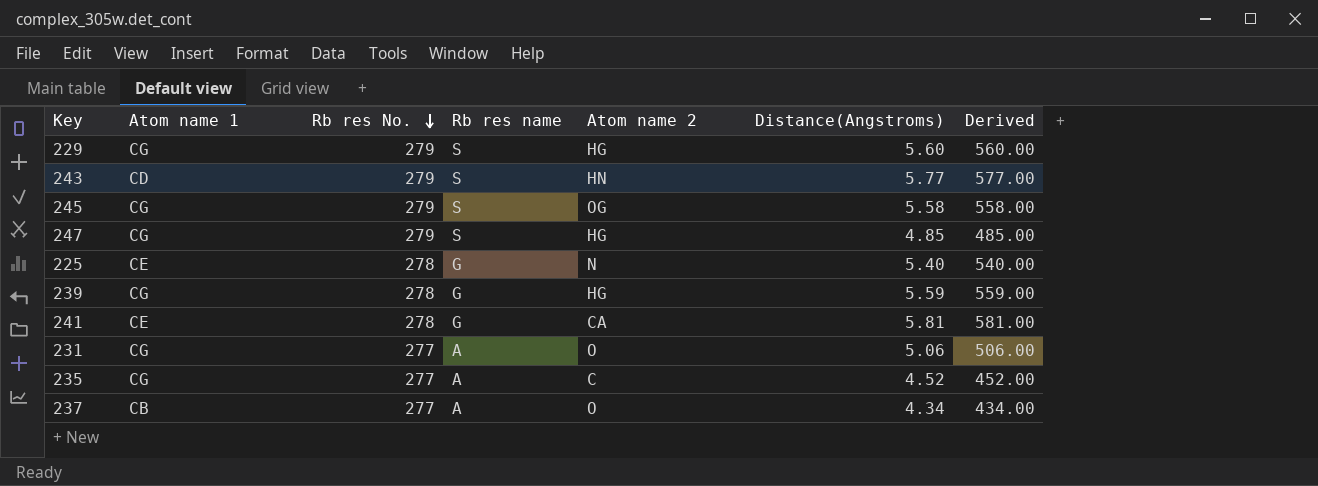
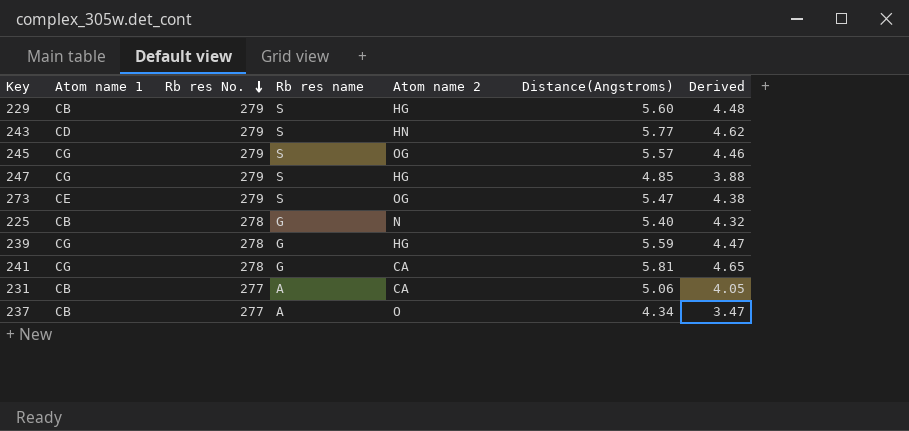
column Derived | formula: [Distance(Angstroms)] * 100 -> [Distance(Angstroms)] * 0.8
row 235: CG | 277 | A | C | 4.52 | 452.00 -> none
229 | Atom name 1: CG -> CB
245 | Distance(Angstroms): 5.58 -> 5.57
row 273: none -> CE | 279 | S | OG | 5.47 | 4.38
225 | Atom name 1: CE -> CB
241 | Atom name 1: CE -> CG
231 | Atom name 1: CG -> CB
231 | Atom name 2: O -> CA

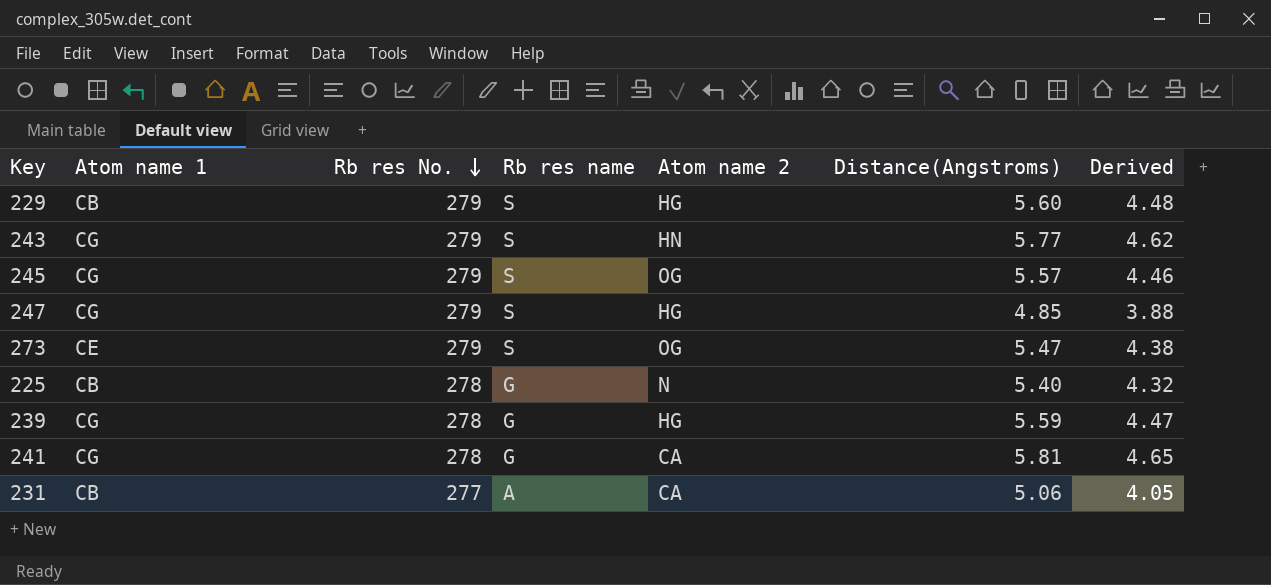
row 237: CB | 277 | A | O | 4.34 | 3.47 -> none
243 | Atom name 1: CD -> CG

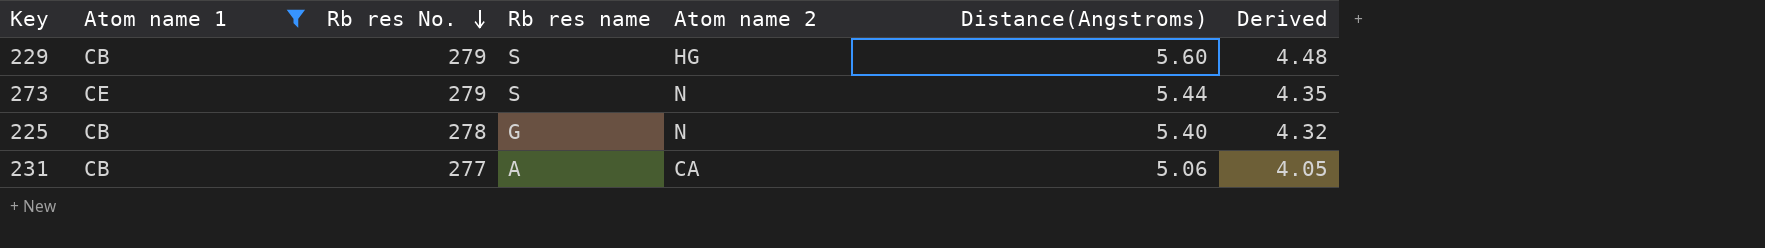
filter: none -> Atom name 1 != CG
273 | Atom name 2: OG -> N
273 | Distance(Angstroms): 5.47 -> 5.44
273 | Derived: 4.38 -> 4.35

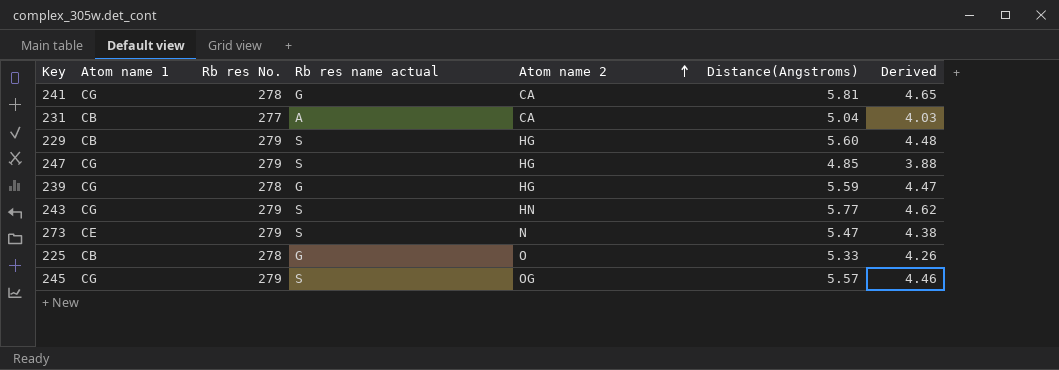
filter: Atom name 1 != CG -> none
row order: Rb res No. descending -> Atom name 2 ascending
column name: Rb res name -> Rb res name actual
231 | Distance(Angstroms): 5.06 -> 5.04
231 | Derived: 4.05 -> 4.03
273 | Distance(Angstroms): 5.44 -> 5.47
273 | Derived: 4.35 -> 4.38
225 | Atom name 2: N -> O
225 | Distance(Angstroms): 5.40 -> 5.33
225 | Derived: 4.32 -> 4.26

